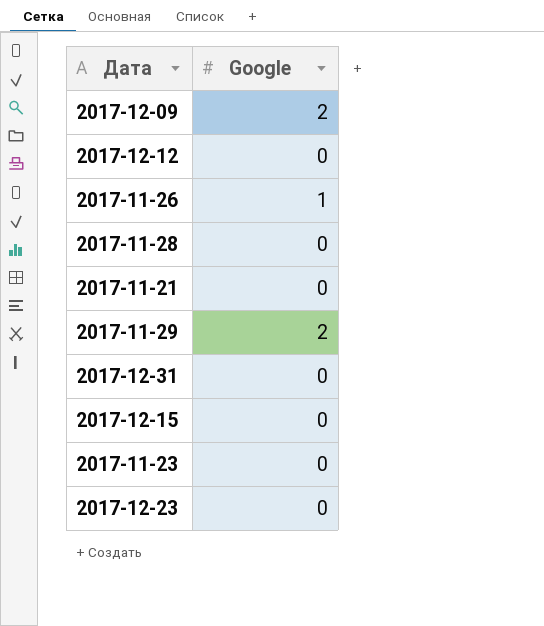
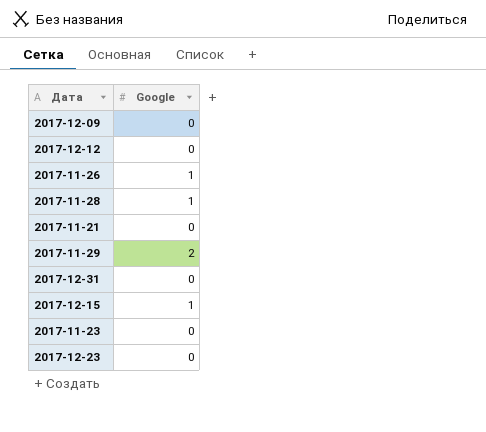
2017-12-09 | Google: 2 -> 0
2017-11-28 | Google: 0 -> 1
2017-12-15 | Google: 0 -> 1

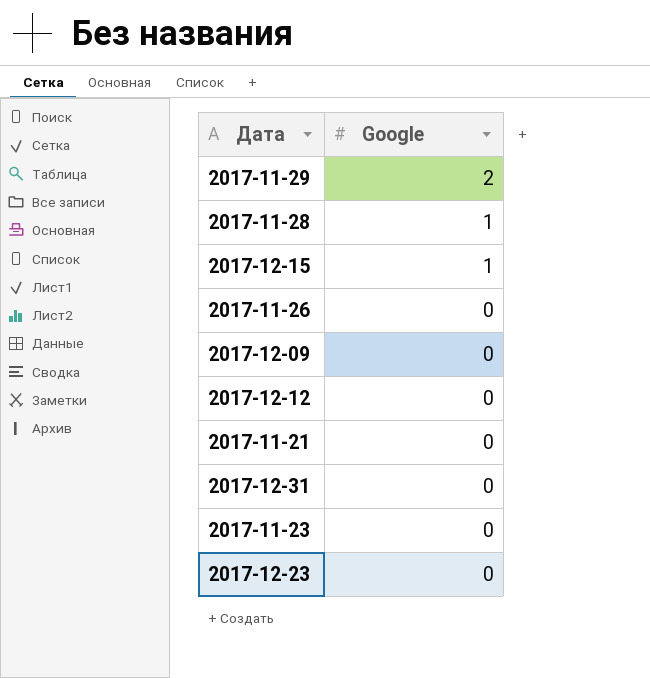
row order: none -> Google descending
2017-11-26 | Google: 1 -> 0

